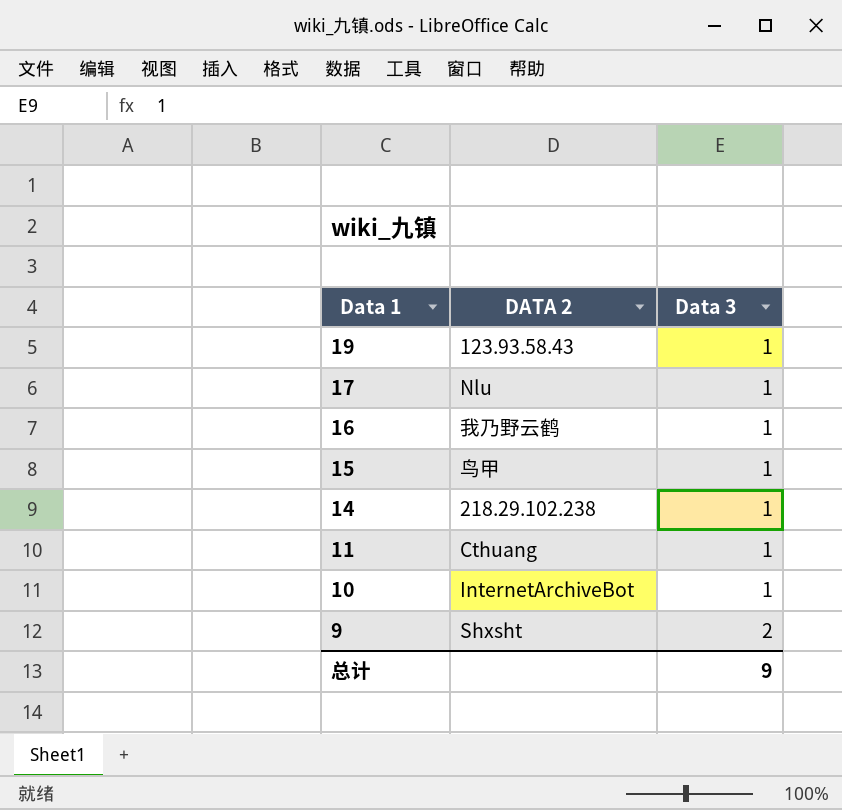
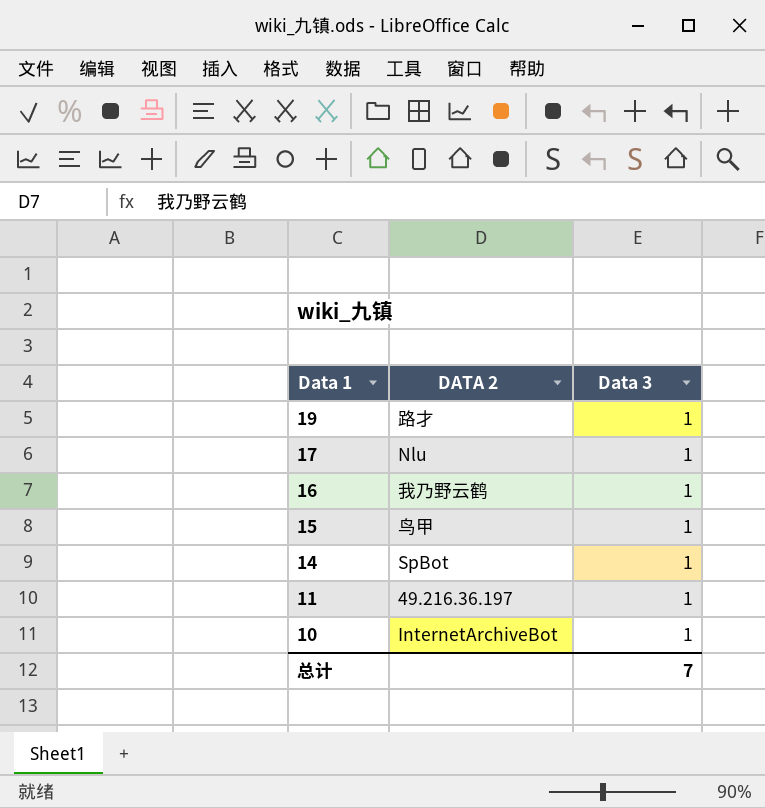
row 9: Shxsht | 2 -> none
19 | DATA 2: 123.93.58.43 -> 路才
14 | DATA 2: 218.29.102.238 -> SpBot
11 | DATA 2: Cthuang -> 49.216.36.197
总计 | Data 3: 9 -> 7

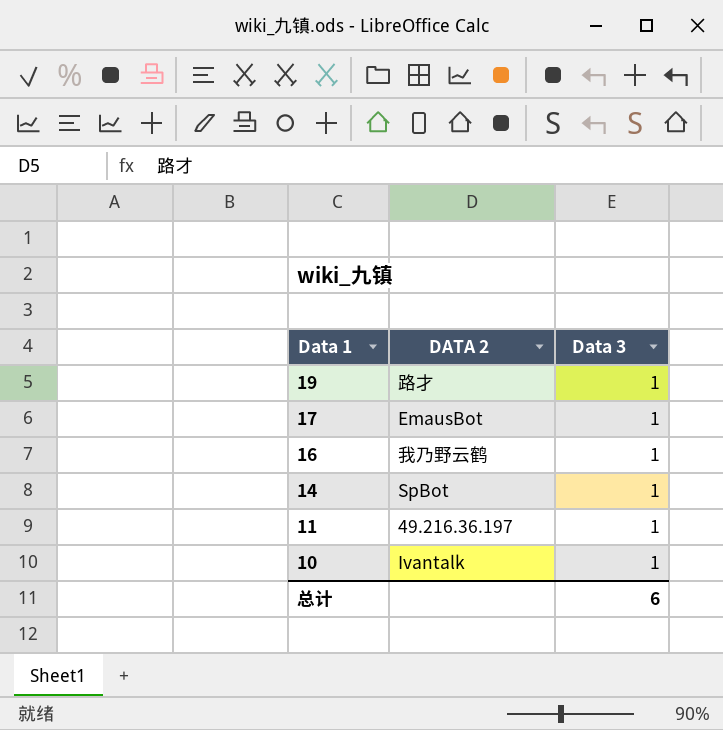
row 15: 鸟甲 | 1 -> none
17 | DATA 2: Nlu -> EmausBot
10 | DATA 2: InternetArchiveBot -> Ivantalk
总计 | Data 3: 7 -> 6

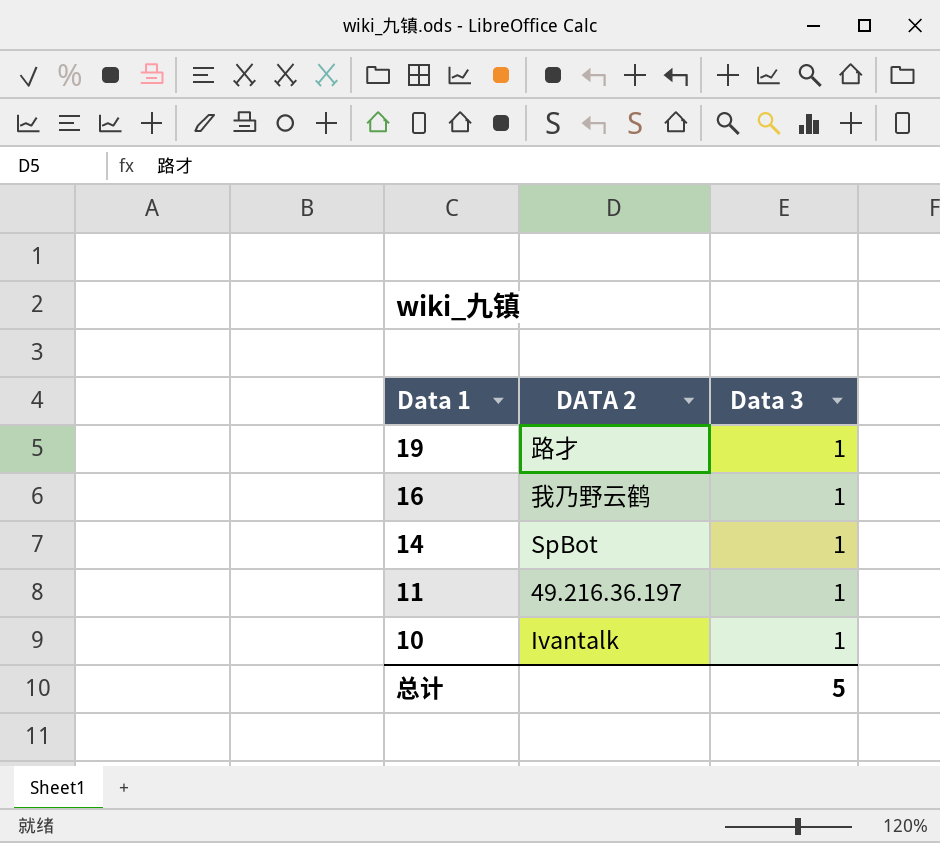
row 17: EmausBot | 1 -> none
总计 | Data 3: 6 -> 5

